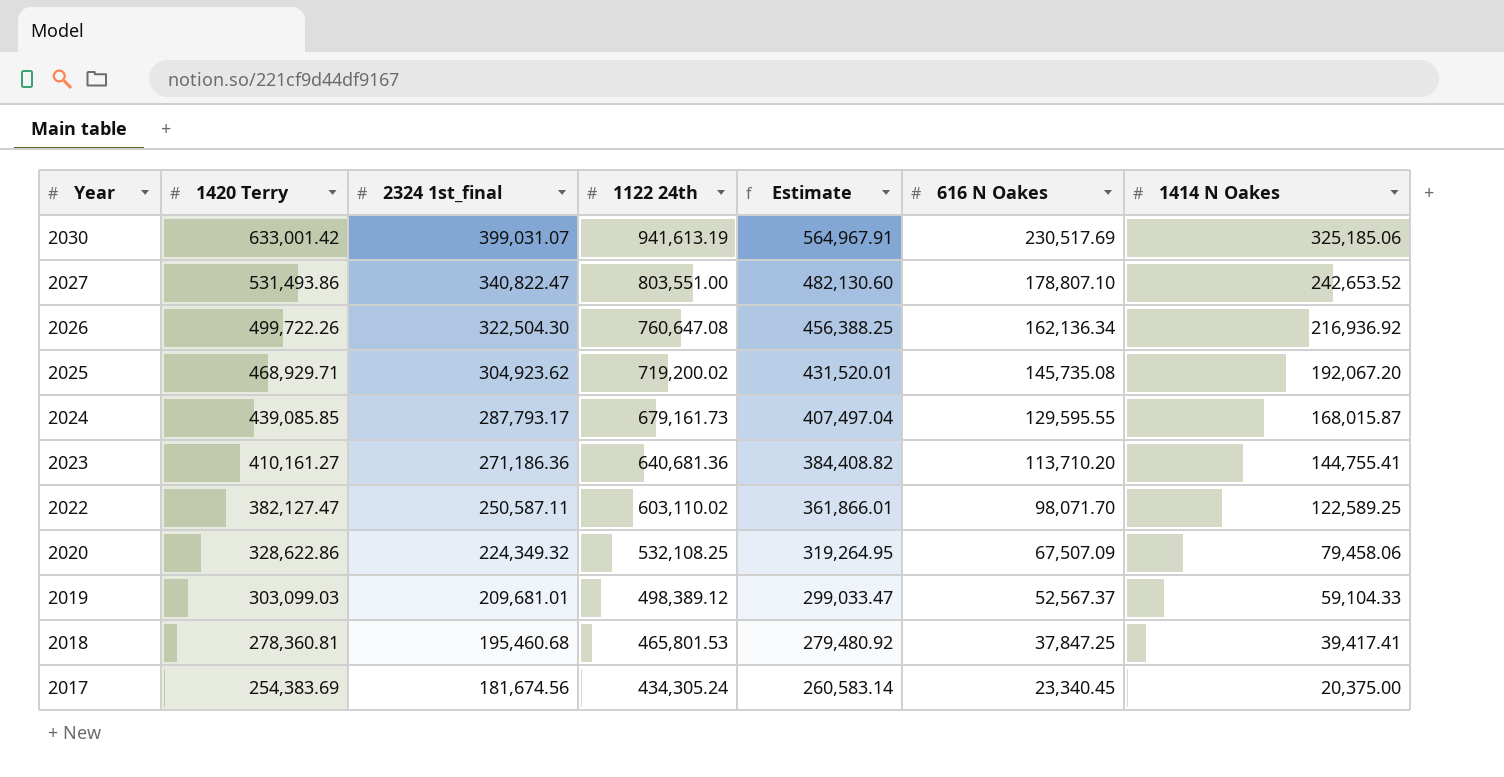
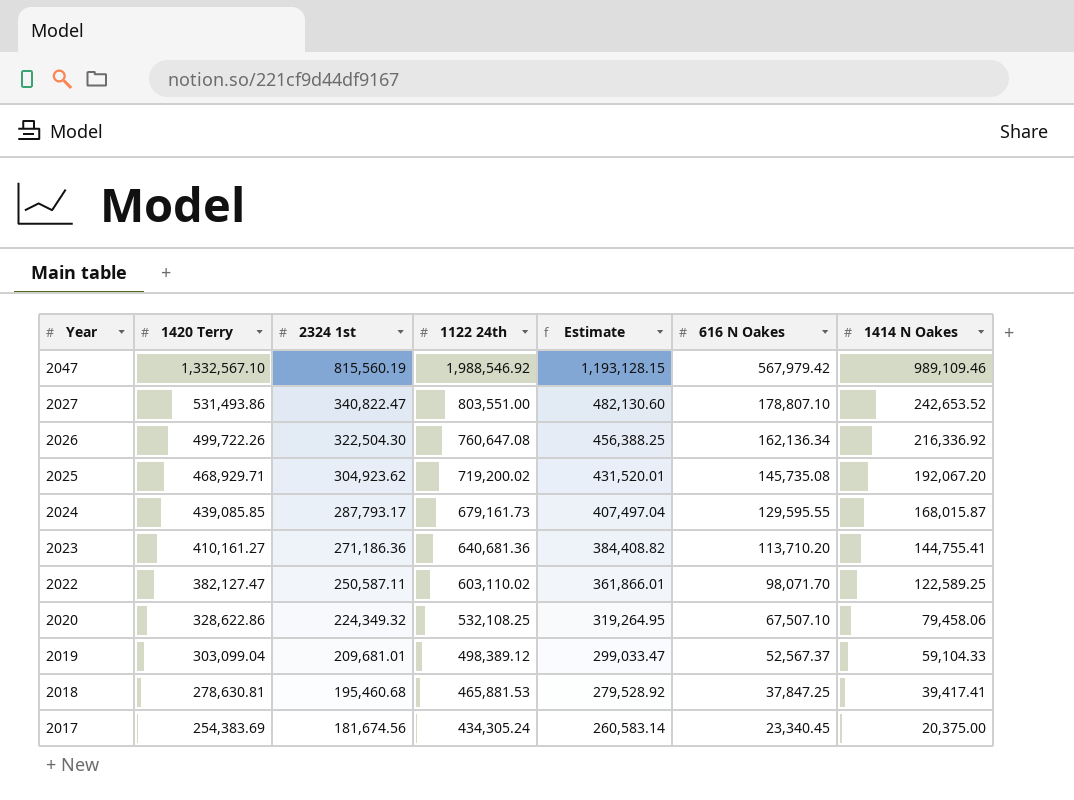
column name: 2324 1st_final -> 2324 1st
row 2030: 633,001.42 | 399,031.07 | 941,613.19 | 564,967.91 | 230,517.69 | 325,185.06 -> none
row 2047: none -> 1,332,567.10 | 815,560.19 | 1,988,546.92 | 1,193,128.15 | 567,979.42 | 989,109.46
2026 | 1414 N Oakes: 216,936.92 -> 216,336.92
2020 | 616 N Oakes: 67,507.09 -> 67,507.10
2019 | 1420 Terry: 303,099.03 -> 303,099.04
2018 | 1420 Terry: 278,360.81 -> 278,630.81
2018 | 1122 24th: 465,801.53 -> 465,881.53
2018 | Estimate: 279,480.92 -> 279,528.92

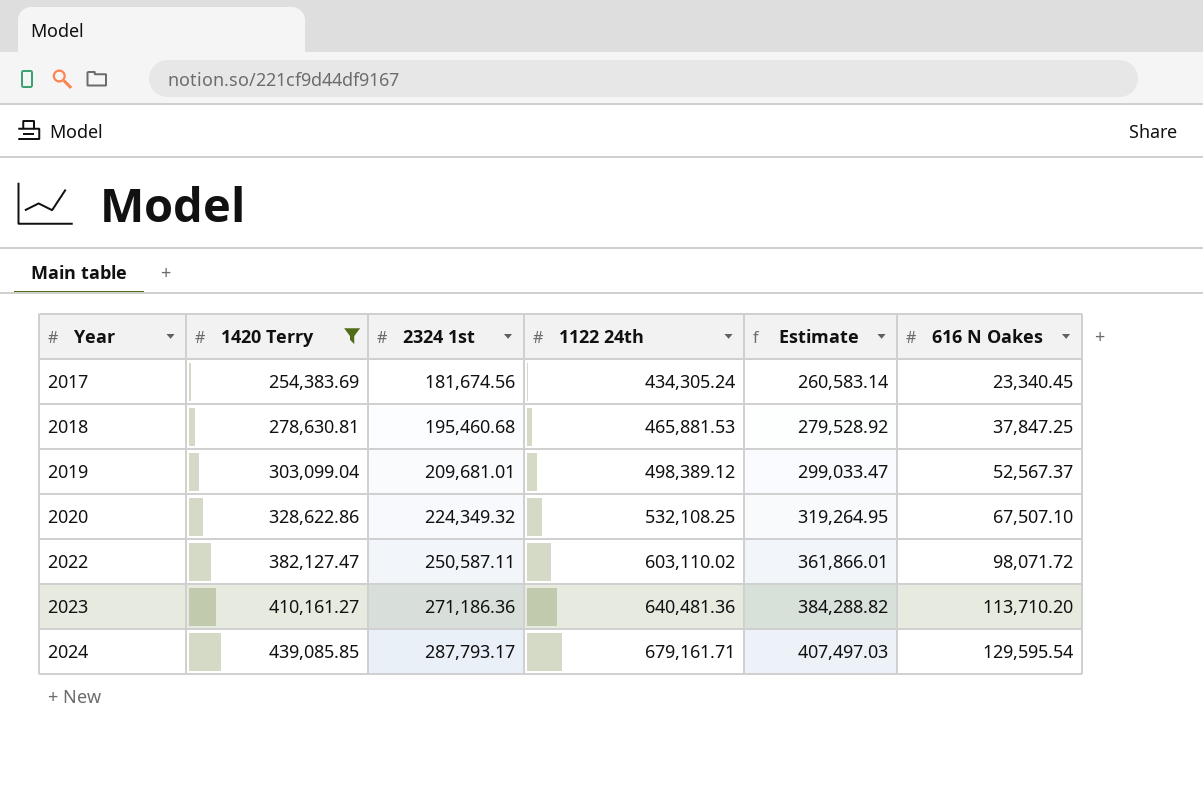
filter: none -> 1420 Terry <= 439,085.85
row order: Year descending -> Year ascending
column 1414 N Oakes | position: 7 -> none
2022 | 616 N Oakes: 98,071.70 -> 98,071.72
2023 | 1122 24th: 640,681.36 -> 640,481.36
2023 | Estimate: 384,408.82 -> 384,288.82
2024 | 1122 24th: 679,161.73 -> 679,161.71
2024 | Estimate: 407,497.04 -> 407,497.03
2024 | 616 N Oakes: 129,595.55 -> 129,595.54

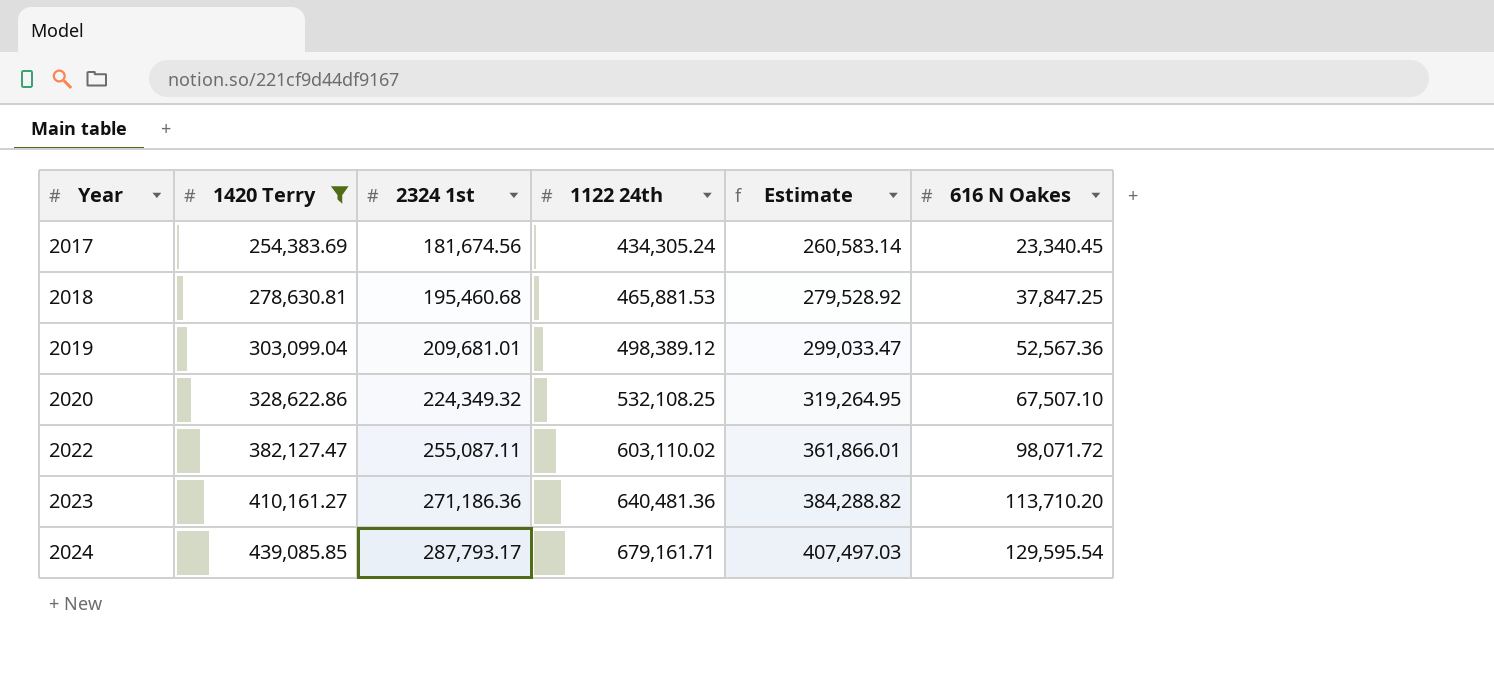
2019 | 616 N Oakes: 52,567.37 -> 52,567.36
2022 | 2324 1st: 250,587.11 -> 255,087.11

